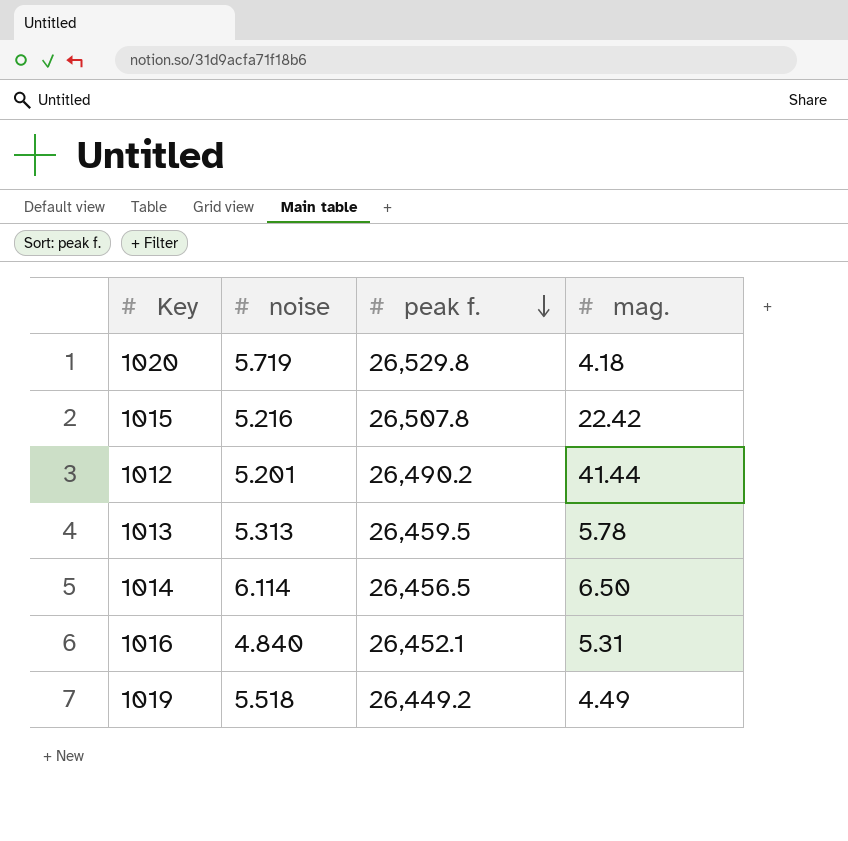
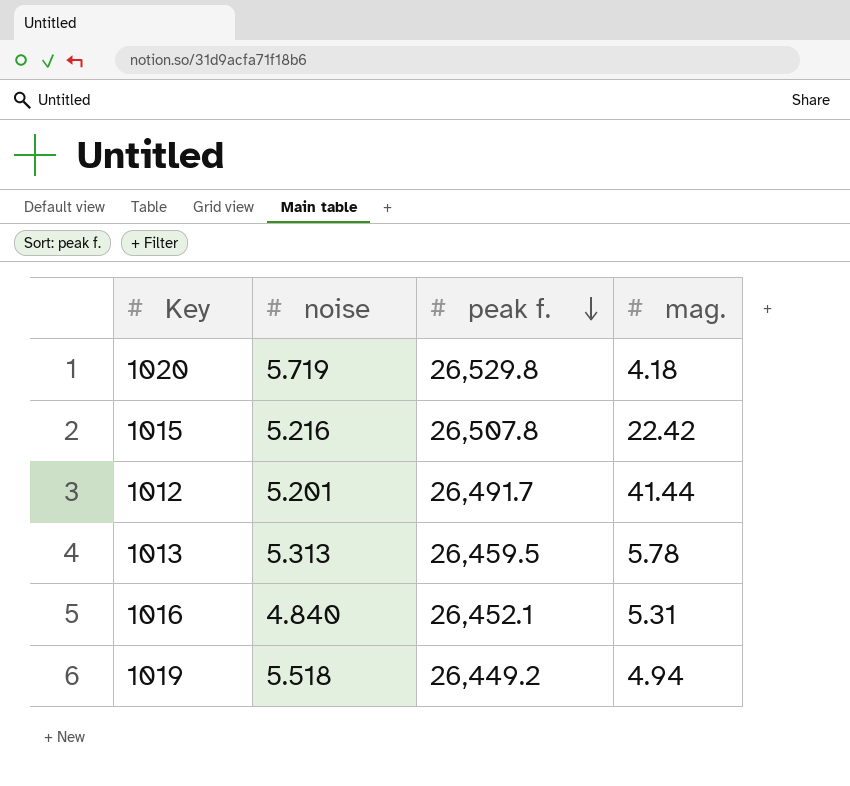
row 1014: 6.114 | 26,456.5 | 6.50 -> none
1012 | peak f.: 26,490.2 -> 26,491.7
1019 | mag.: 4.49 -> 4.94

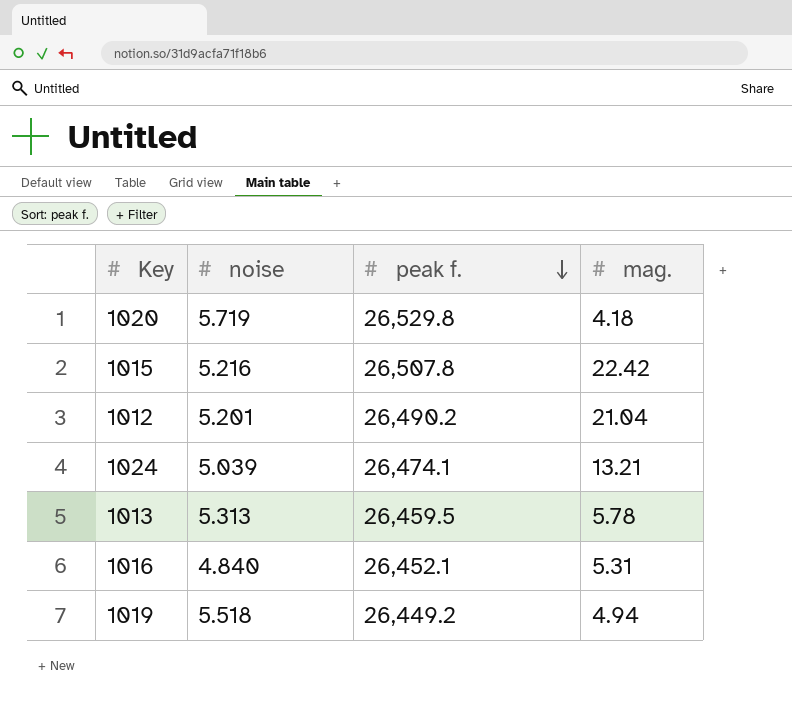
1012 | peak f.: 26,491.7 -> 26,490.2
1012 | mag.: 41.44 -> 21.04
row 1024: none -> 5.039 | 26,474.1 | 13.21

